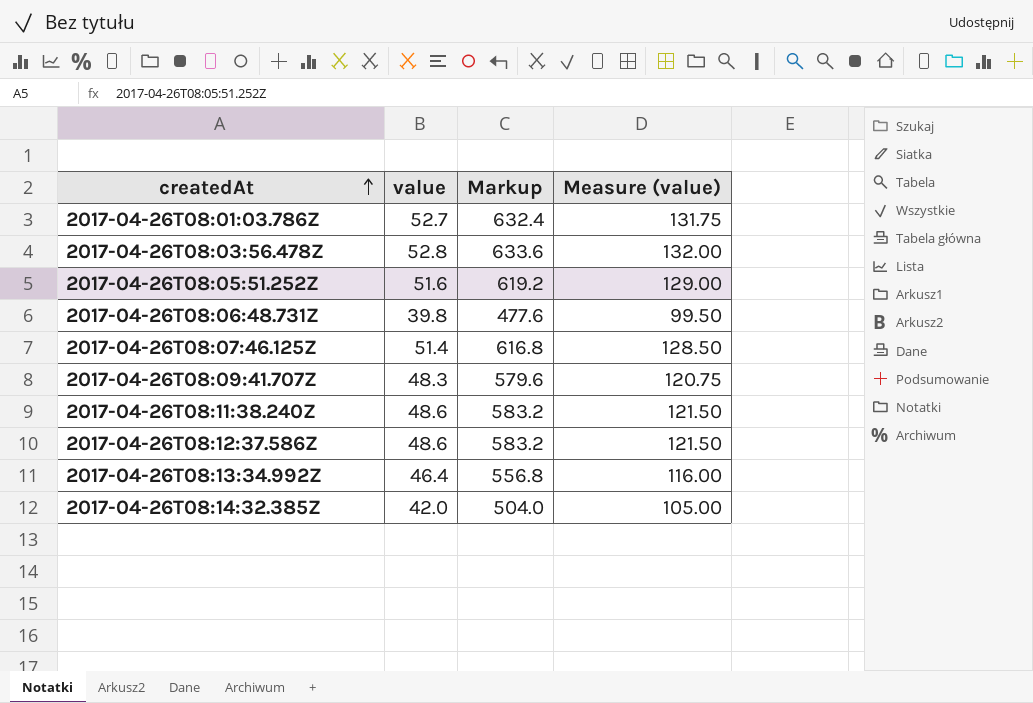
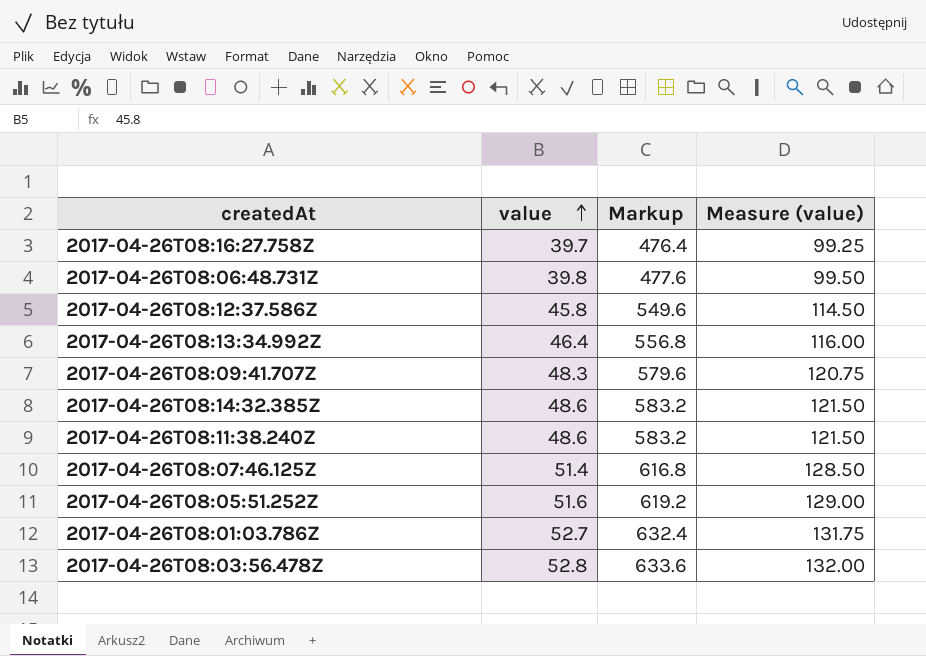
row order: createdAt ascending -> value ascending
row 2017-04-26T08:16:27.758Z: none -> 39.7 | 476.4 | 99.25
2017-04-26T08:12:37.586Z | value: 48.6 -> 45.8
2017-04-26T08:12:37.586Z | Markup: 583.2 -> 549.6
2017-04-26T08:12:37.586Z | Measure (value): 121.50 -> 114.50
2017-04-26T08:14:32.385Z | value: 42.0 -> 48.6
2017-04-26T08:14:32.385Z | Markup: 504.0 -> 583.2
2017-04-26T08:14:32.385Z | Measure (value): 105.00 -> 121.50

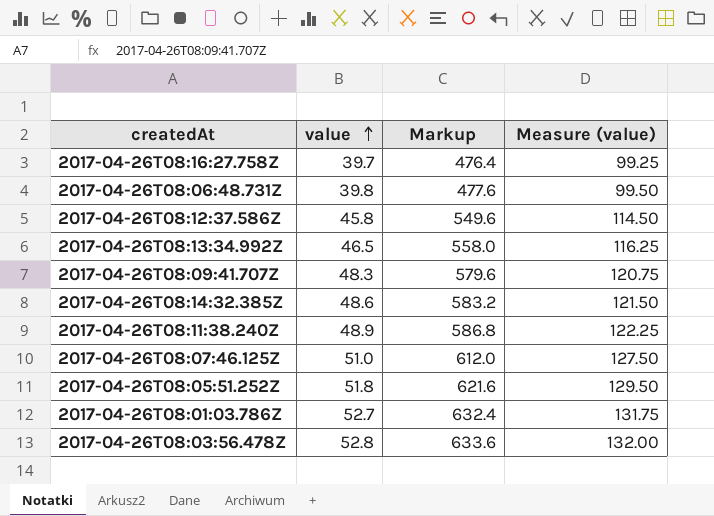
2017-04-26T08:13:34.992Z | value: 46.4 -> 46.5
2017-04-26T08:13:34.992Z | Markup: 556.8 -> 558.0
2017-04-26T08:13:34.992Z | Measure (value): 116.00 -> 116.25
2017-04-26T08:11:38.240Z | value: 48.6 -> 48.9
2017-04-26T08:11:38.240Z | Markup: 583.2 -> 586.8
2017-04-26T08:11:38.240Z | Measure (value): 121.50 -> 122.25
2017-04-26T08:07:46.125Z | value: 51.4 -> 51.0
2017-04-26T08:07:46.125Z | Markup: 616.8 -> 612.0
2017-04-26T08:07:46.125Z | Measure (value): 128.50 -> 127.50
2017-04-26T08:05:51.252Z | value: 51.6 -> 51.8
2017-04-26T08:05:51.252Z | Markup: 619.2 -> 621.6
2017-04-26T08:05:51.252Z | Measure (value): 129.00 -> 129.50

